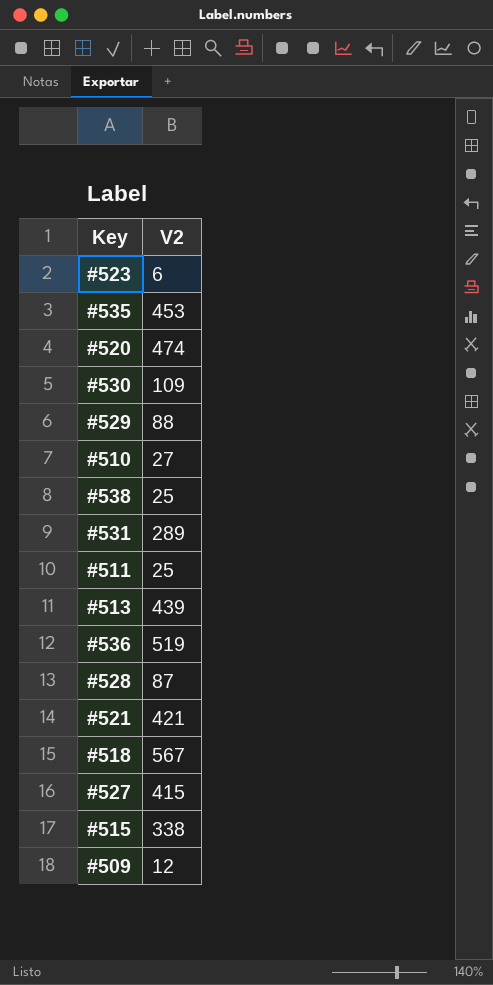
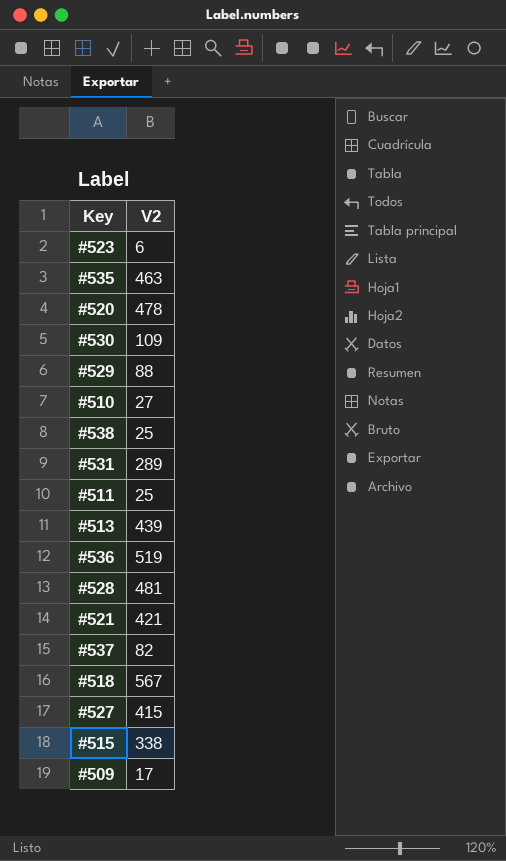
#535 | V2: 453 -> 463
#520 | V2: 474 -> 478
#528 | V2: 87 -> 481
row #537: none -> 82
#509 | V2: 12 -> 17

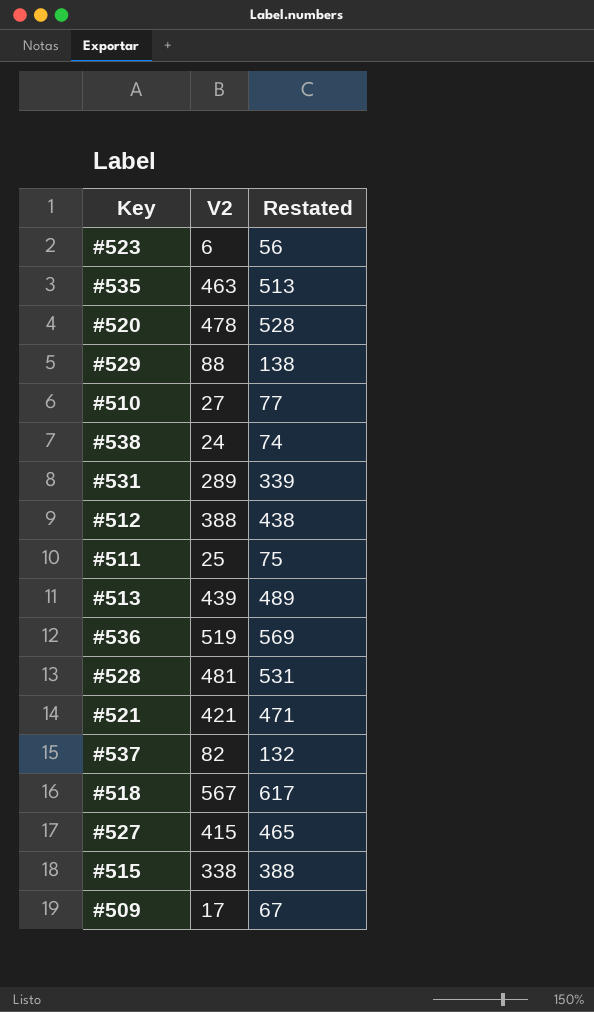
column Restated | formula: none -> [V2] + 50
row #530: 109 -> none
#538 | V2: 25 -> 24
row #512: none -> 388 | 438

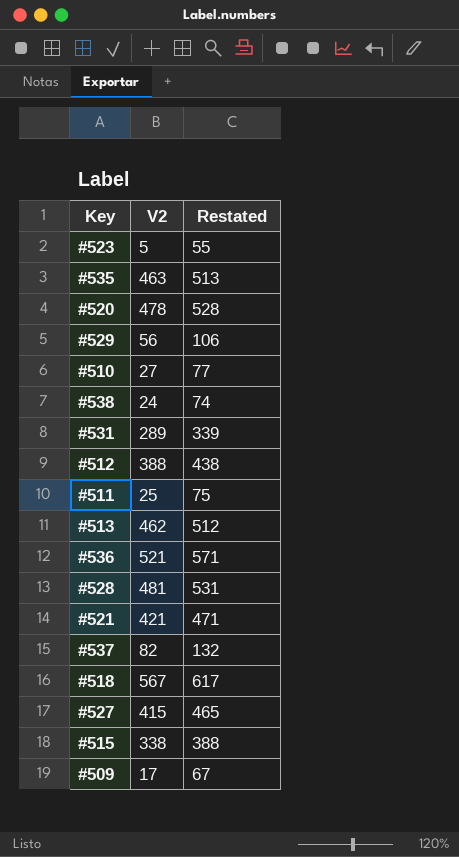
#523 | V2: 6 -> 5
#523 | Restated: 56 -> 55
#529 | V2: 88 -> 56
#529 | Restated: 138 -> 106
#513 | V2: 439 -> 462
#513 | Restated: 489 -> 512
#536 | V2: 519 -> 521
#536 | Restated: 569 -> 571

